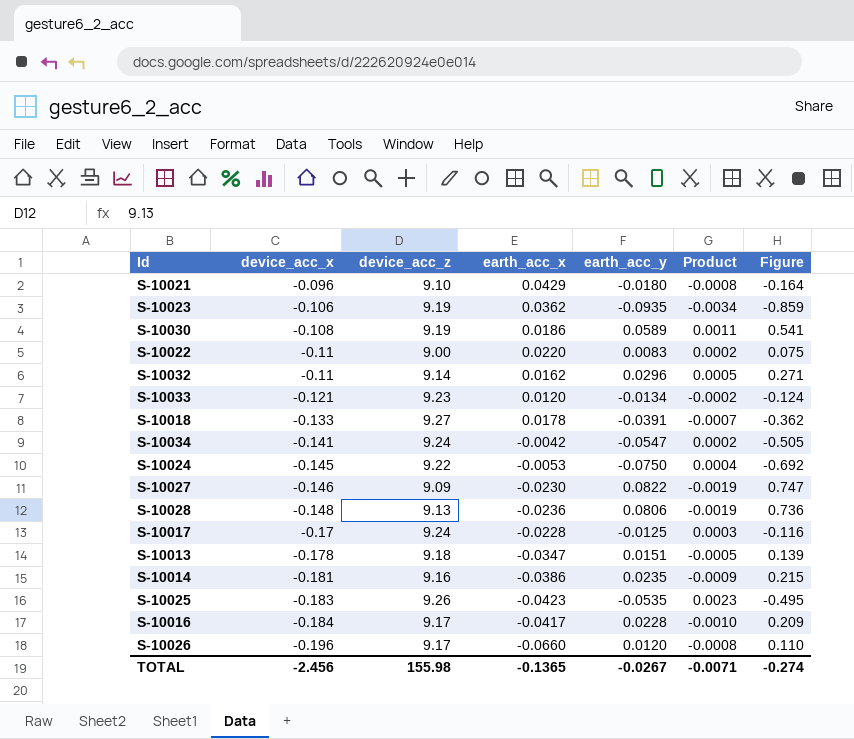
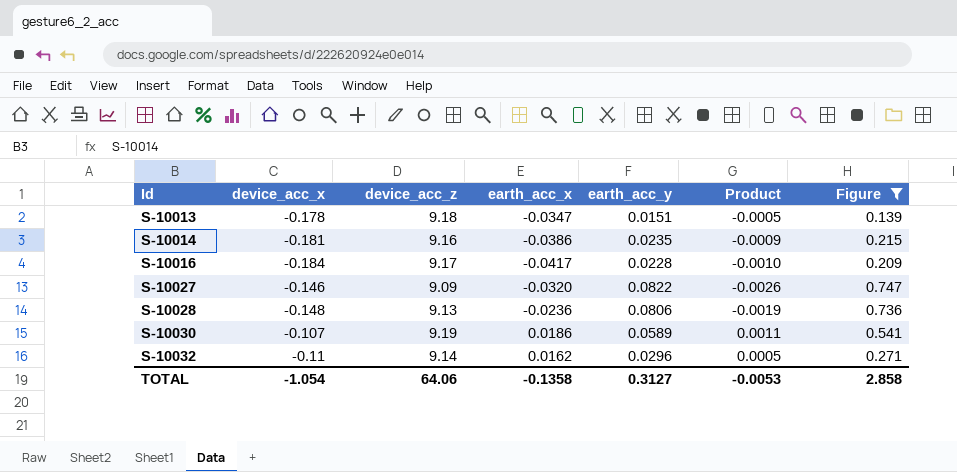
filter: none -> Figure >= 0.139
row order: device_acc_x descending -> Id ascending
S-10027 | earth_acc_x: -0.0230 -> -0.0320
S-10027 | Product: -0.0019 -> -0.0026
S-10030 | device_acc_x: -0.108 -> -0.107
TOTAL | device_acc_x: -2.456 -> -1.054
TOTAL | device_acc_z: 155.98 -> 64.06
TOTAL | earth_acc_x: -0.1365 -> -0.1358
TOTAL | earth_acc_y: -0.0267 -> 0.3127
TOTAL | Product: -0.0071 -> -0.0053
TOTAL | Figure: -0.274 -> 2.858

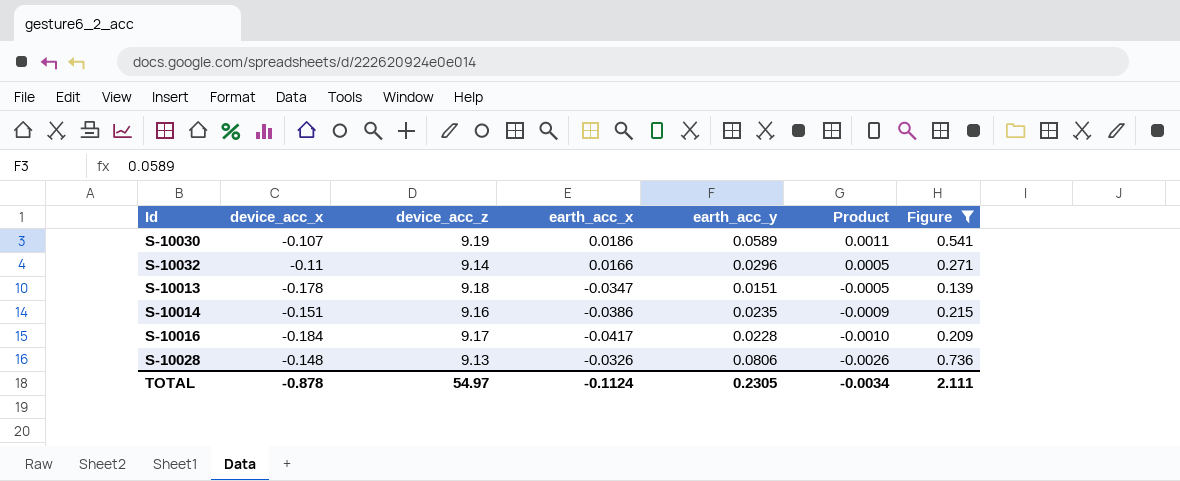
row order: Id ascending -> Product descending
row S-10027: -0.146 | 9.09 | -0.0320 | 0.0822 | -0.0026 | 0.747 -> none
S-10032 | earth_acc_x: 0.0162 -> 0.0166
S-10014 | device_acc_x: -0.181 -> -0.151
S-10028 | earth_acc_x: -0.0236 -> -0.0326
S-10028 | Product: -0.0019 -> -0.0026
TOTAL | device_acc_x: -1.054 -> -0.878
TOTAL | device_acc_z: 64.06 -> 54.97
TOTAL | earth_acc_x: -0.1358 -> -0.1124
TOTAL | earth_acc_y: 0.3127 -> 0.2305
TOTAL | Product: -0.0053 -> -0.0034
TOTAL | Figure: 2.858 -> 2.111

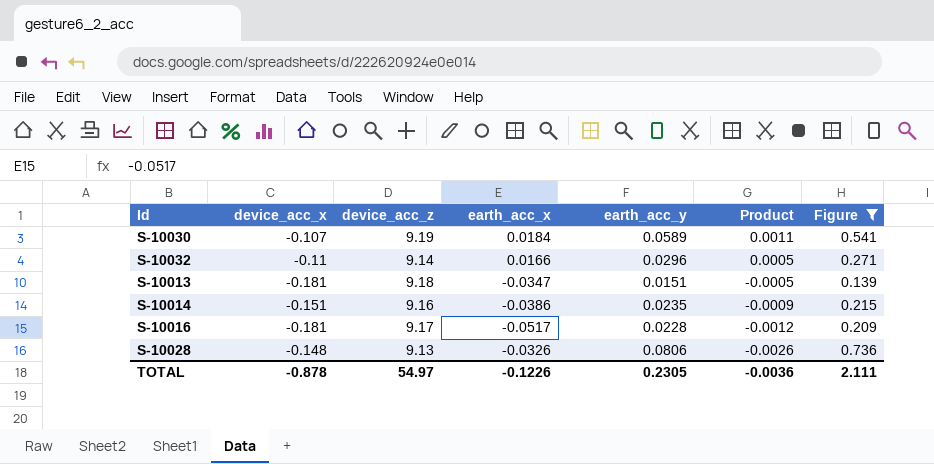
S-10030 | earth_acc_x: 0.0186 -> 0.0184
S-10013 | device_acc_x: -0.178 -> -0.181
S-10016 | device_acc_x: -0.184 -> -0.181
S-10016 | earth_acc_x: -0.0417 -> -0.0517
S-10016 | Product: -0.0010 -> -0.0012
TOTAL | earth_acc_x: -0.1124 -> -0.1226
TOTAL | Product: -0.0034 -> -0.0036

